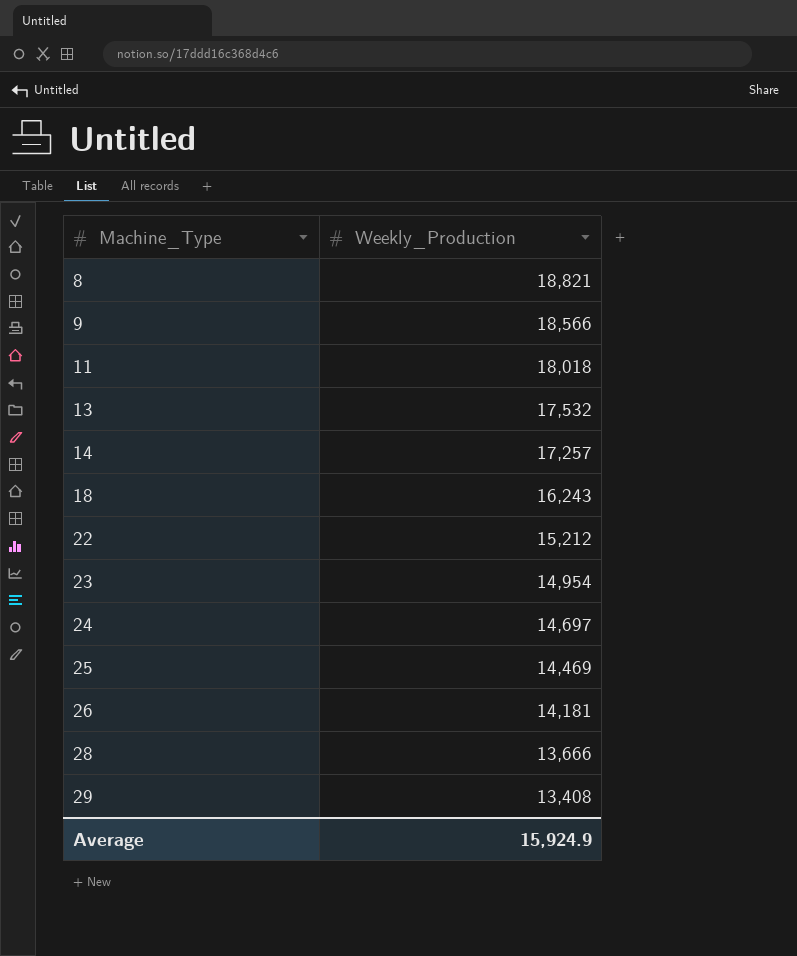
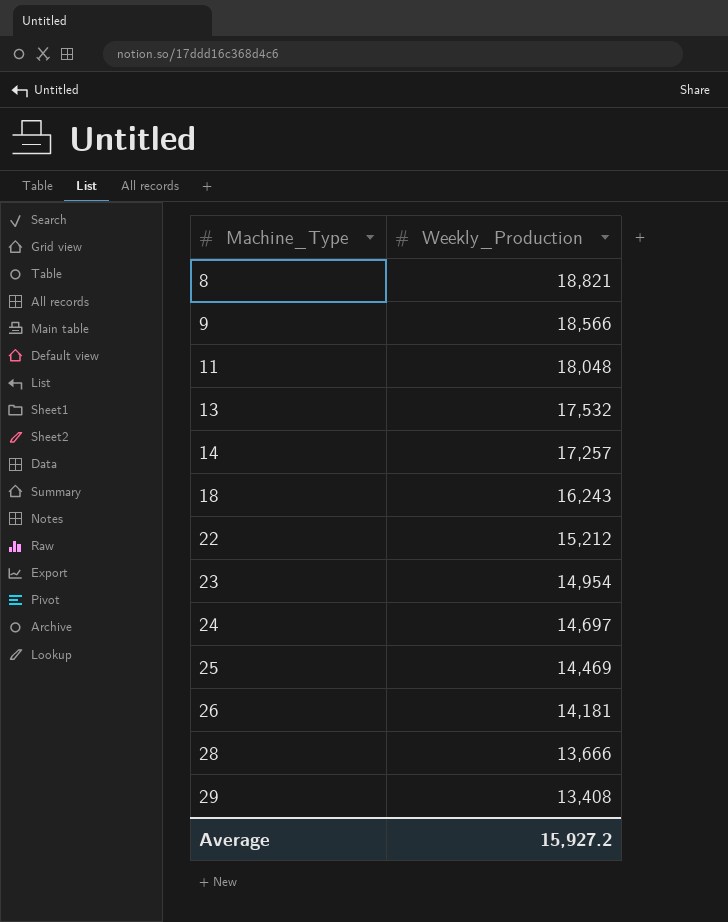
11 | Weekly_Production: 18,018 -> 18,048
Average | Weekly_Production: 15,924.9 -> 15,927.2

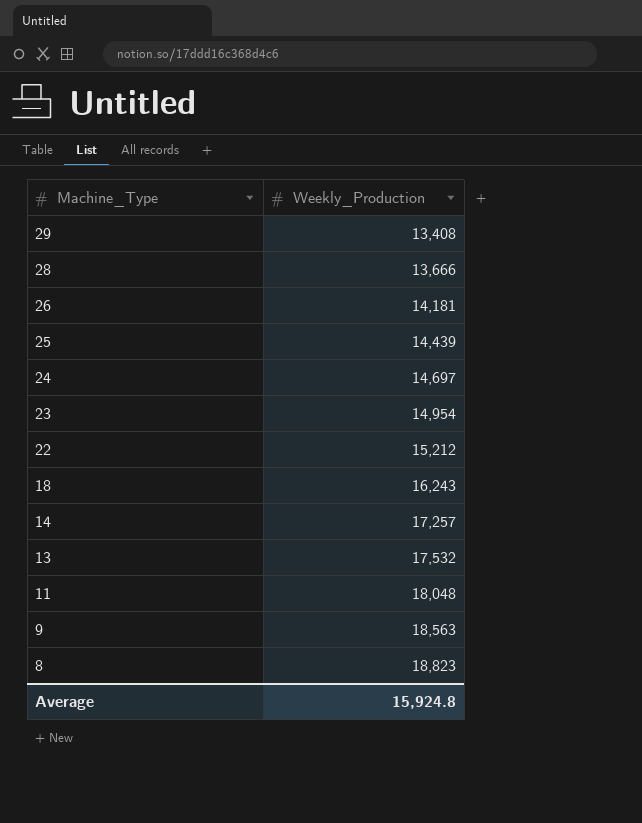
row order: Machine_Type ascending -> Machine_Type descending
25 | Weekly_Production: 14,469 -> 14,439
9 | Weekly_Production: 18,566 -> 18,563
8 | Weekly_Production: 18,821 -> 18,823
Average | Weekly_Production: 15,927.2 -> 15,924.8

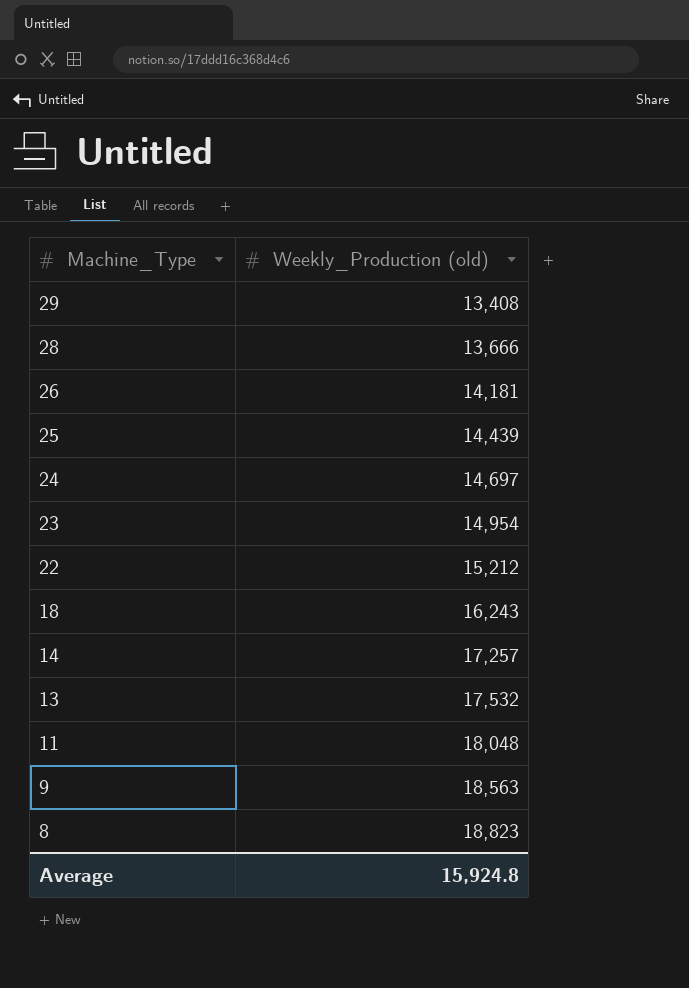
column name: Weekly_Production -> Weekly_Production (old)

